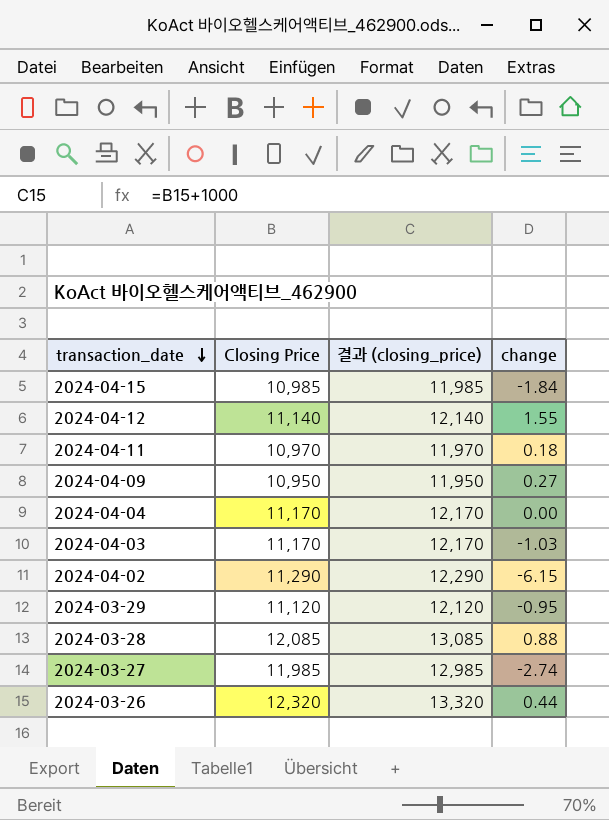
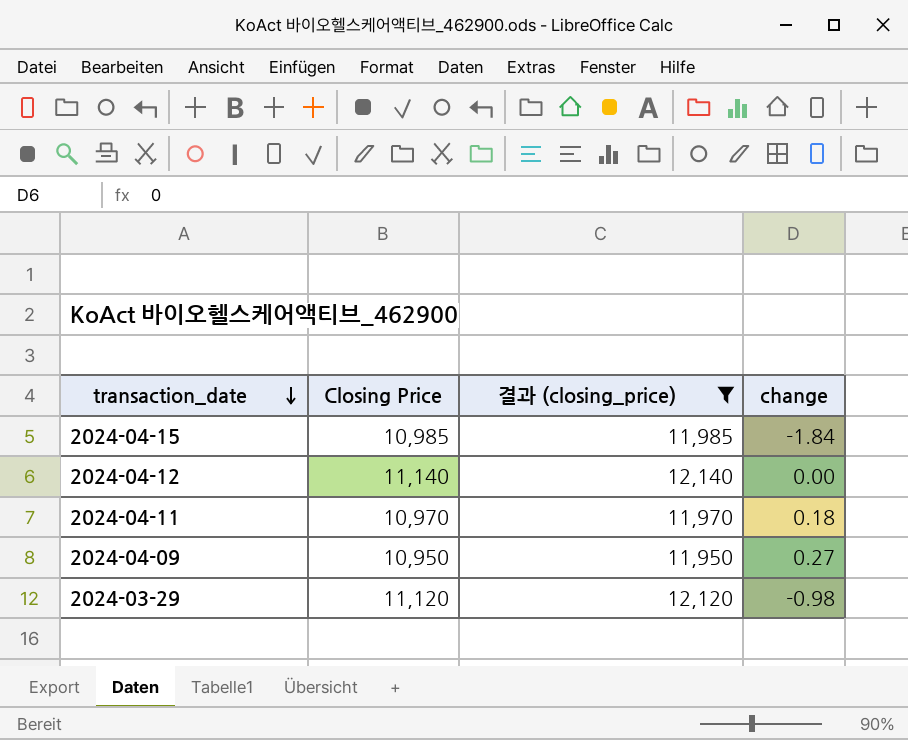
filter: none -> 결과 (closing_price) <= 12,140
2024-04-12 | change: 1.55 -> 0.00
2024-03-29 | change: -0.95 -> -0.98

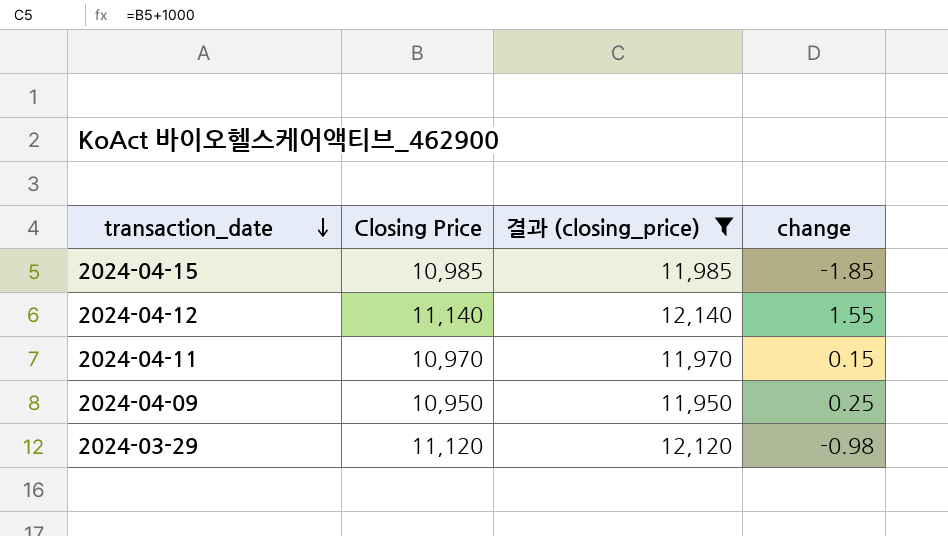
2024-04-15 | change: -1.84 -> -1.85
2024-04-12 | change: 0.00 -> 1.55
2024-04-11 | change: 0.18 -> 0.15
2024-04-09 | change: 0.27 -> 0.25

